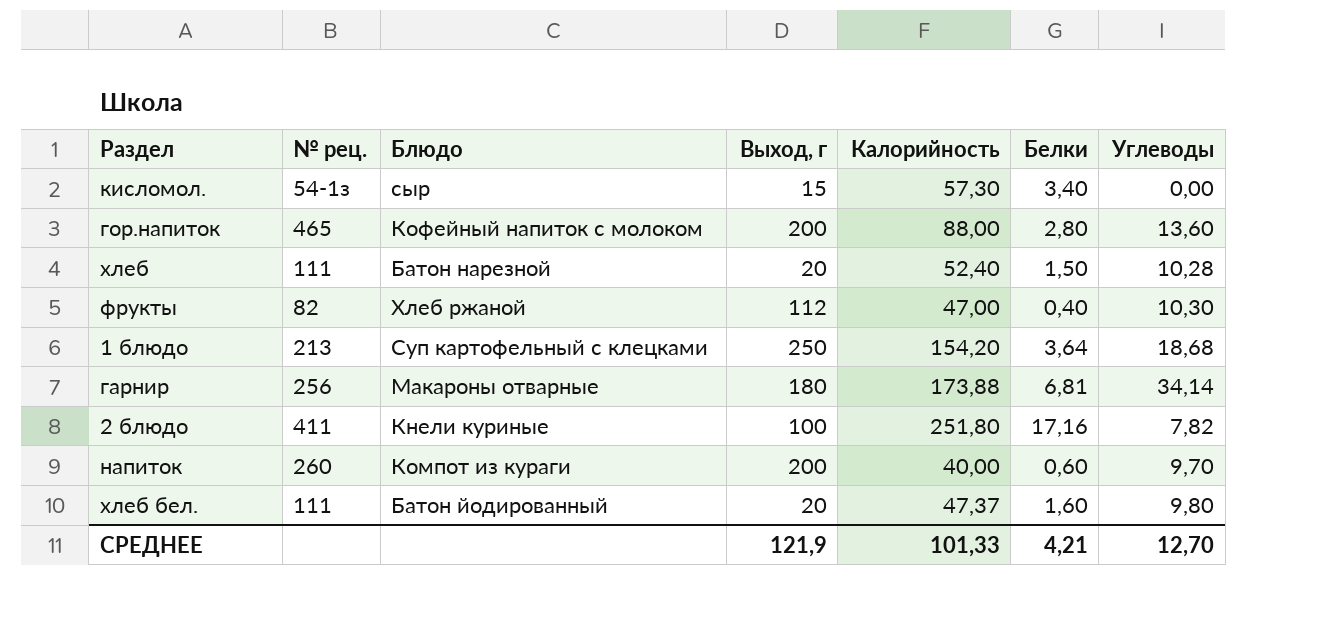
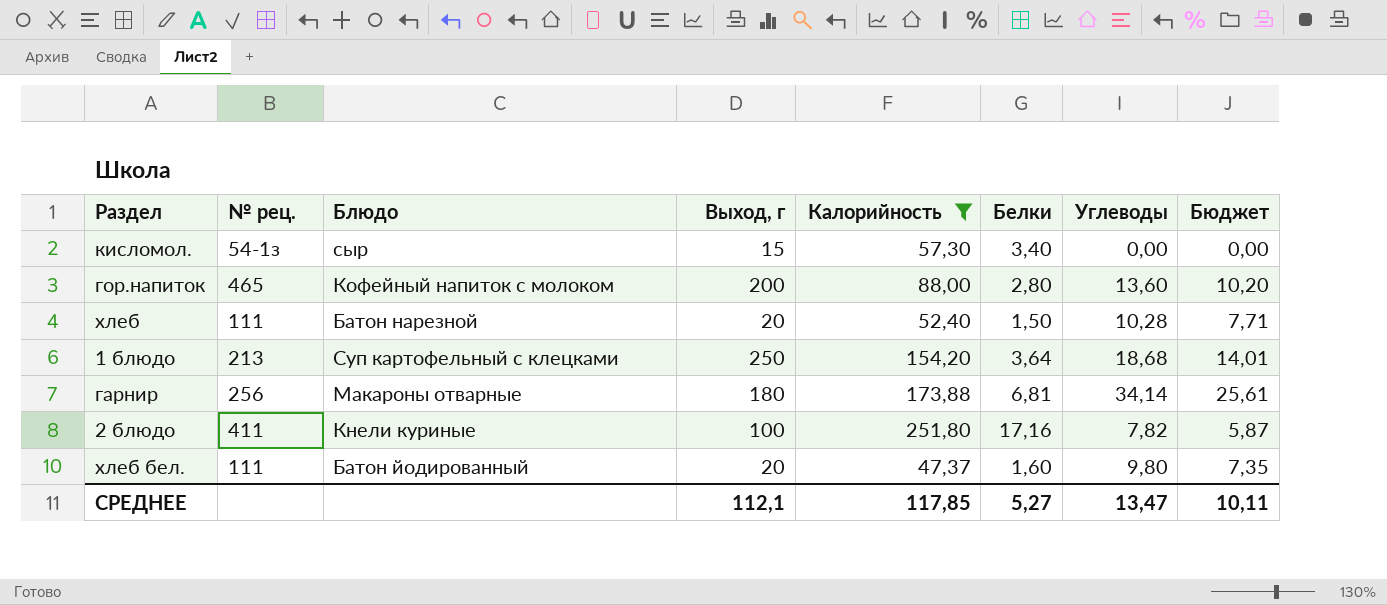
filter: none -> Калорийность >= 47,37
column Бюджет | formula: none -> [Углеводы] * 0,75
СРЕДНЕЕ | Выход, г: 121,9 -> 112,1
СРЕДНЕЕ | Калорийность: 101,33 -> 117,85
СРЕДНЕЕ | Белки: 4,21 -> 5,27
СРЕДНЕЕ | Углеводы: 12,70 -> 13,47

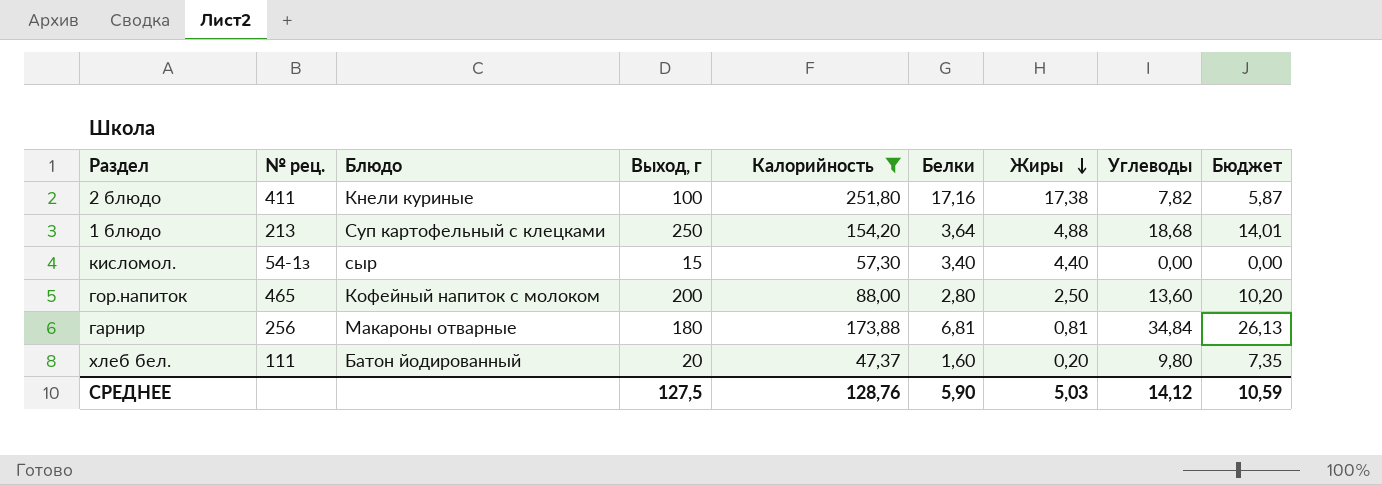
row order: none -> Жиры descending
column Жиры | position: none -> 7
row хлеб: 111 | Батон нарезной | 20 | 52,40 | 1,50 | 10,28 | 7,71 -> none
гарнир | Углеводы: 34,14 -> 34,84
гарнир | Бюджет: 25,61 -> 26,13
СРЕДНЕЕ | Выход, г: 112,1 -> 127,5
СРЕДНЕЕ | Калорийность: 117,85 -> 128,76
СРЕДНЕЕ | Белки: 5,27 -> 5,90
СРЕДНЕЕ | Углеводы: 13,47 -> 14,12
СРЕДНЕЕ | Бюджет: 10,11 -> 10,59

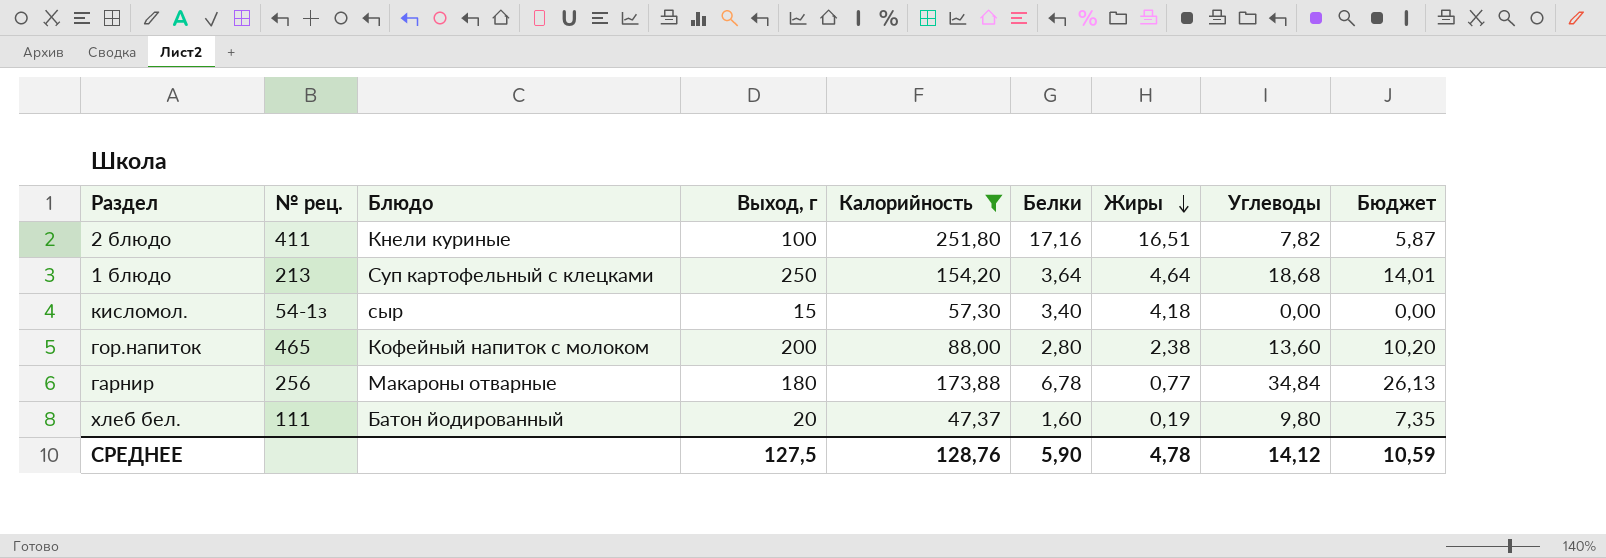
2 блюдо | Жиры: 17,38 -> 16,51
1 блюдо | Жиры: 4,88 -> 4,64
кисломол. | Жиры: 4,40 -> 4,18
гор.напиток | Жиры: 2,50 -> 2,38
гарнир | Белки: 6,81 -> 6,78
гарнир | Жиры: 0,81 -> 0,77
хлеб бел. | Жиры: 0,20 -> 0,19
СРЕДНЕЕ | Жиры: 5,03 -> 4,78

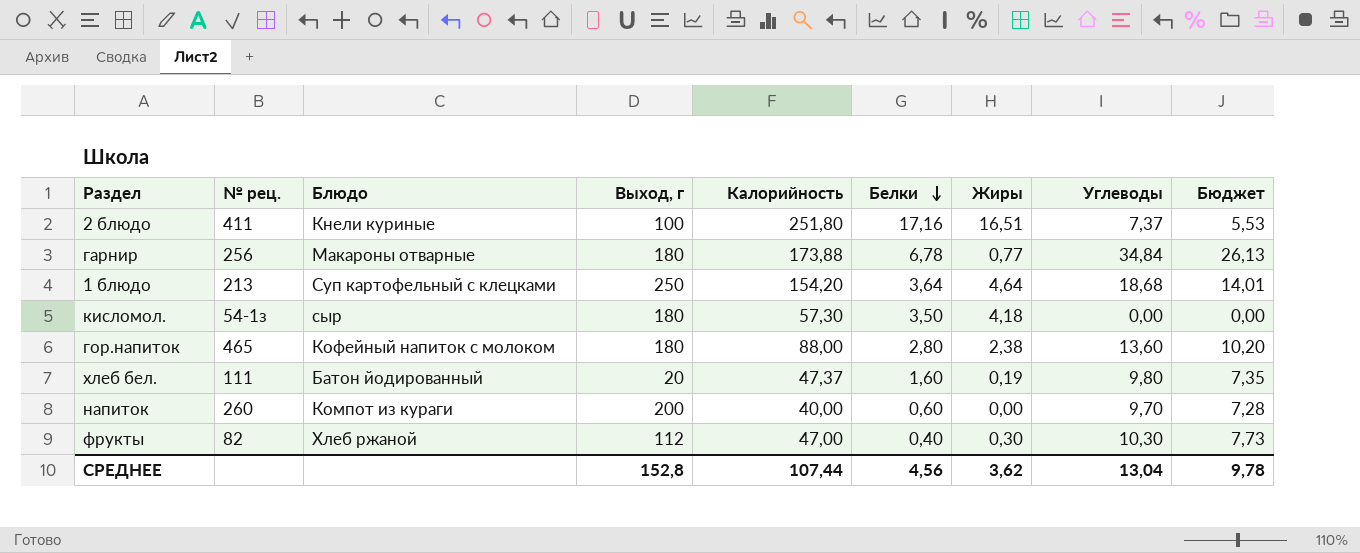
filter: Калорийность >= 47,37 -> none
row order: Жиры descending -> Белки descending
2 блюдо | Углеводы: 7,82 -> 7,37
2 блюдо | Бюджет: 5,87 -> 5,53
кисломол. | Выход, г: 15 -> 180
кисломол. | Белки: 3,40 -> 3,50
гор.напиток | Выход, г: 200 -> 180
СРЕДНЕЕ | Выход, г: 127,5 -> 152,8
СРЕДНЕЕ | Калорийность: 128,76 -> 107,44
СРЕДНЕЕ | Белки: 5,90 -> 4,56
СРЕДНЕЕ | Жиры: 4,78 -> 3,62
СРЕДНЕЕ | Углеводы: 14,12 -> 13,04
СРЕДНЕЕ | Бюджет: 10,59 -> 9,78

